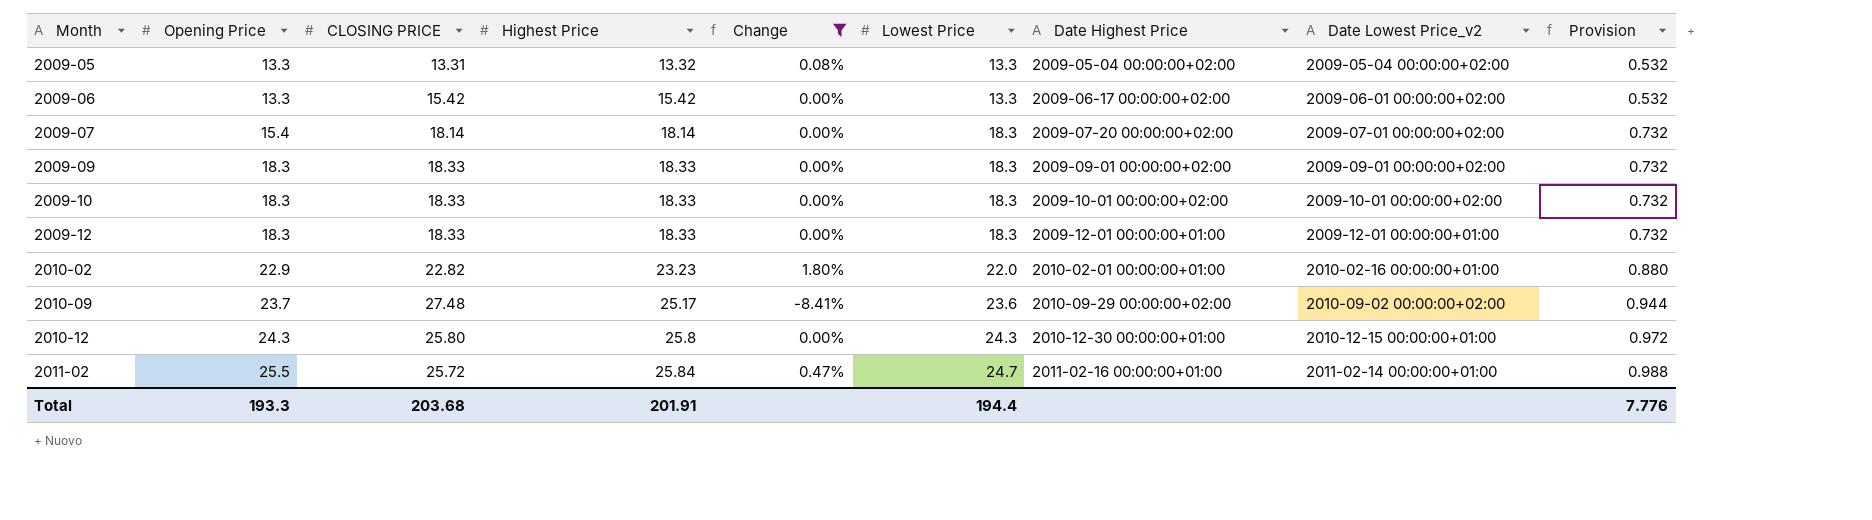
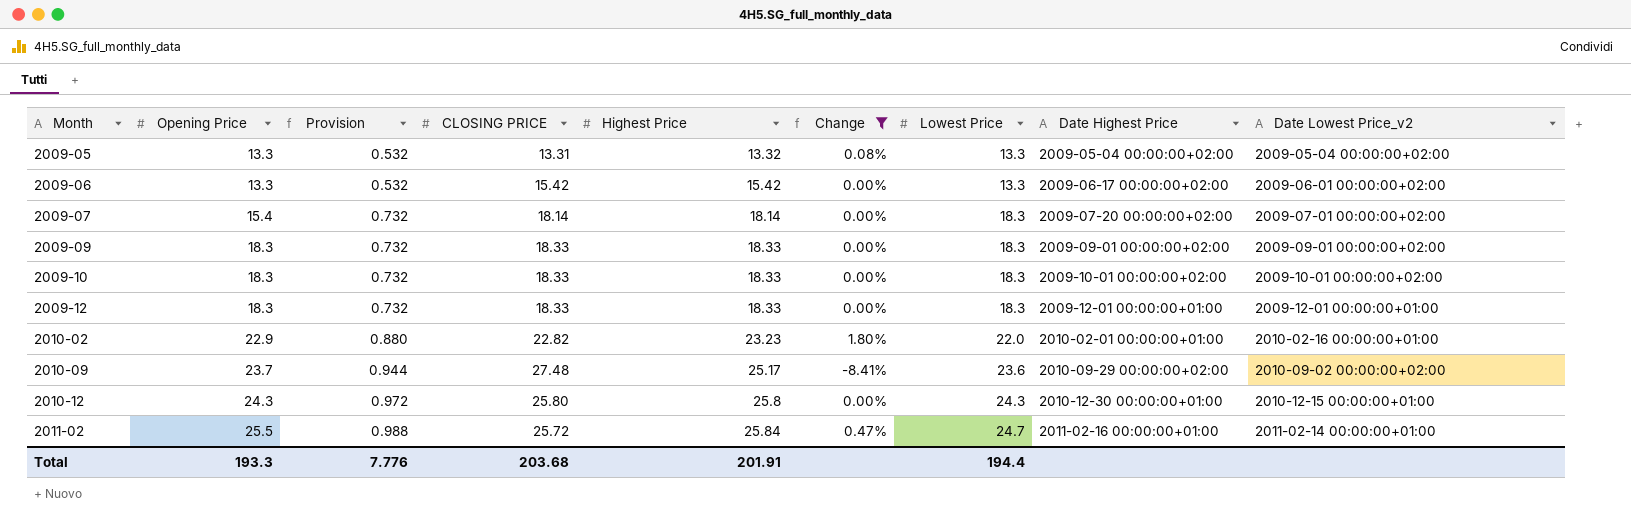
column Provision | position: 9 -> 3

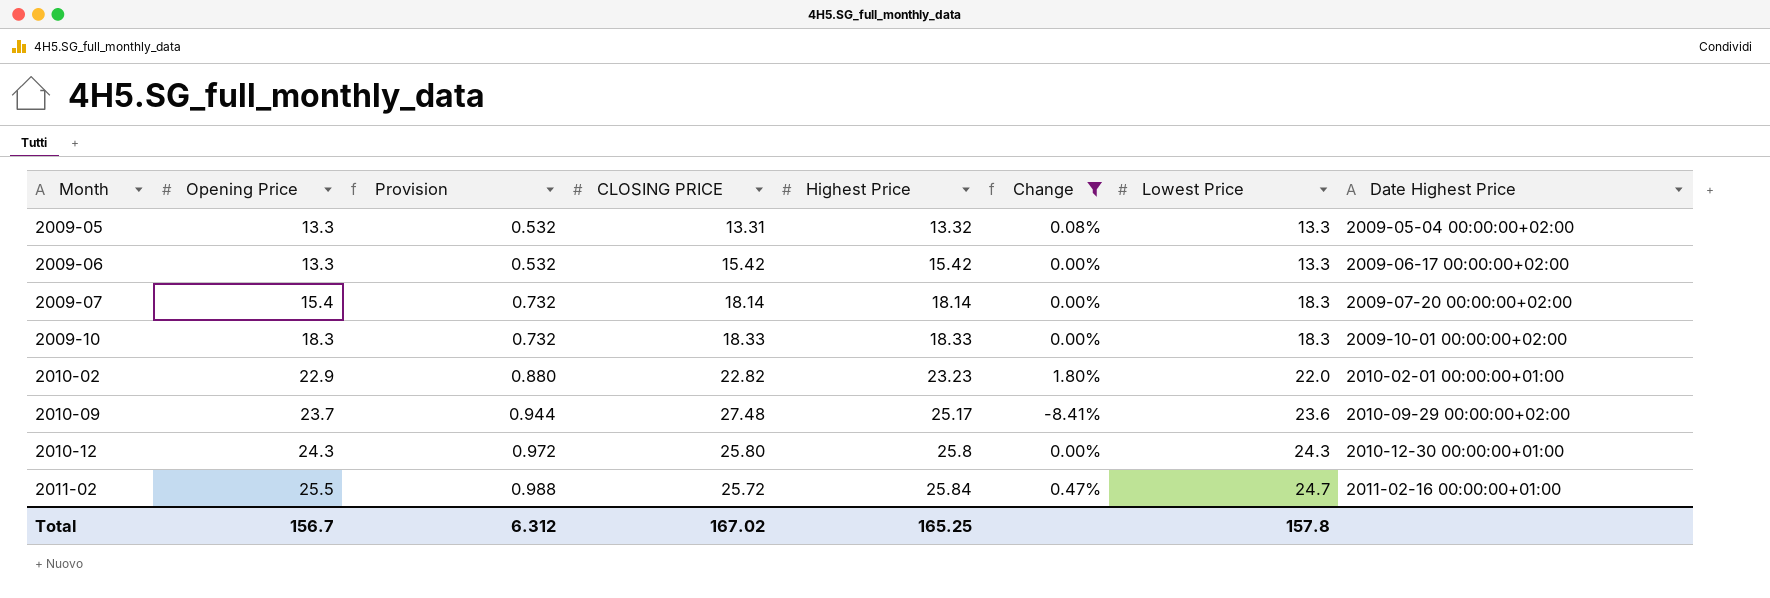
column Date Lowest Price_v2 | position: 9 -> none
row 2009-09: 18.3 | 0.732 | 18.33 | 18.33 | 0.00% | 18.3 | 2009-09-01 00:00:00+02:00 | 2009-09-01 00:00:00+02:00 -> none
row 2009-12: 18.3 | 0.732 | 18.33 | 18.33 | 0.00% | 18.3 | 2009-12-01 00:00:00+01:00 | 2009-12-01 00:00:00+01:00 -> none
Total | Opening Price: 193.3 -> 156.7
Total | Provision: 7.776 -> 6.312
Total | CLOSING PRICE: 203.68 -> 167.02
Total | Highest Price: 201.91 -> 165.25
Total | Lowest Price: 194.4 -> 157.8

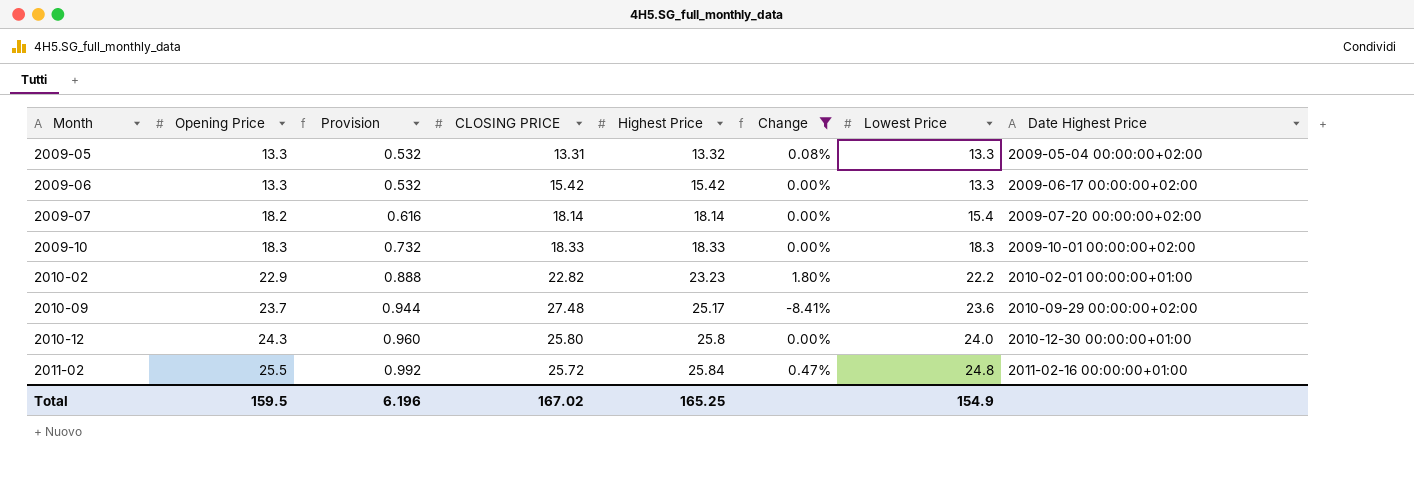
2009-07 | Opening Price: 15.4 -> 18.2
2009-07 | Provision: 0.732 -> 0.616
2009-07 | Lowest Price: 18.3 -> 15.4
2010-02 | Provision: 0.880 -> 0.888
2010-02 | Lowest Price: 22.0 -> 22.2
2010-12 | Provision: 0.972 -> 0.960
2010-12 | Lowest Price: 24.3 -> 24.0
2011-02 | Provision: 0.988 -> 0.992
2011-02 | Lowest Price: 24.7 -> 24.8
Total | Opening Price: 156.7 -> 159.5
Total | Provision: 6.312 -> 6.196
Total | Lowest Price: 157.8 -> 154.9

